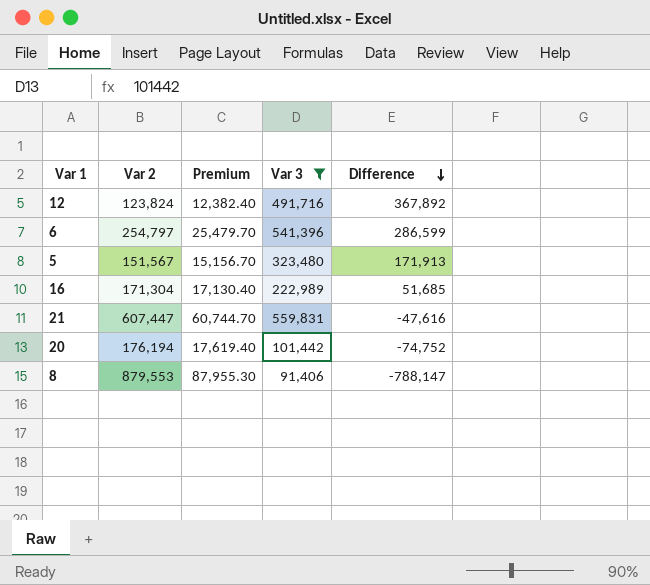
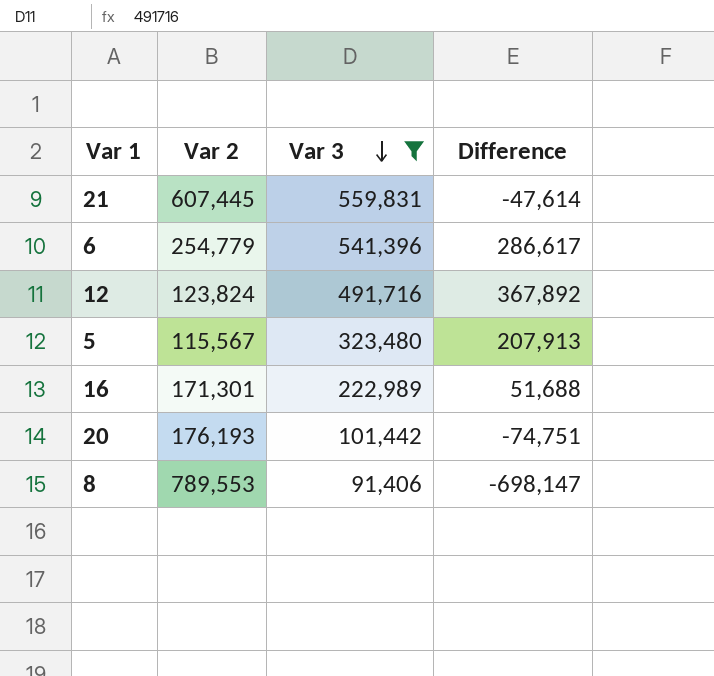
row order: Difference descending -> Var 3 descending
column Premium | formula: [Var 2] * 0.1 -> none
21 | Var 2: 607,447 -> 607,445
21 | Difference: -47,616 -> -47,614
6 | Var 2: 254,797 -> 254,779
6 | Difference: 286,599 -> 286,617
5 | Var 2: 151,567 -> 115,567
5 | Difference: 171,913 -> 207,913
16 | Var 2: 171,304 -> 171,301
16 | Difference: 51,685 -> 51,688
20 | Var 2: 176,194 -> 176,193
20 | Difference: -74,752 -> -74,751
8 | Var 2: 879,553 -> 789,553
8 | Difference: -788,147 -> -698,147

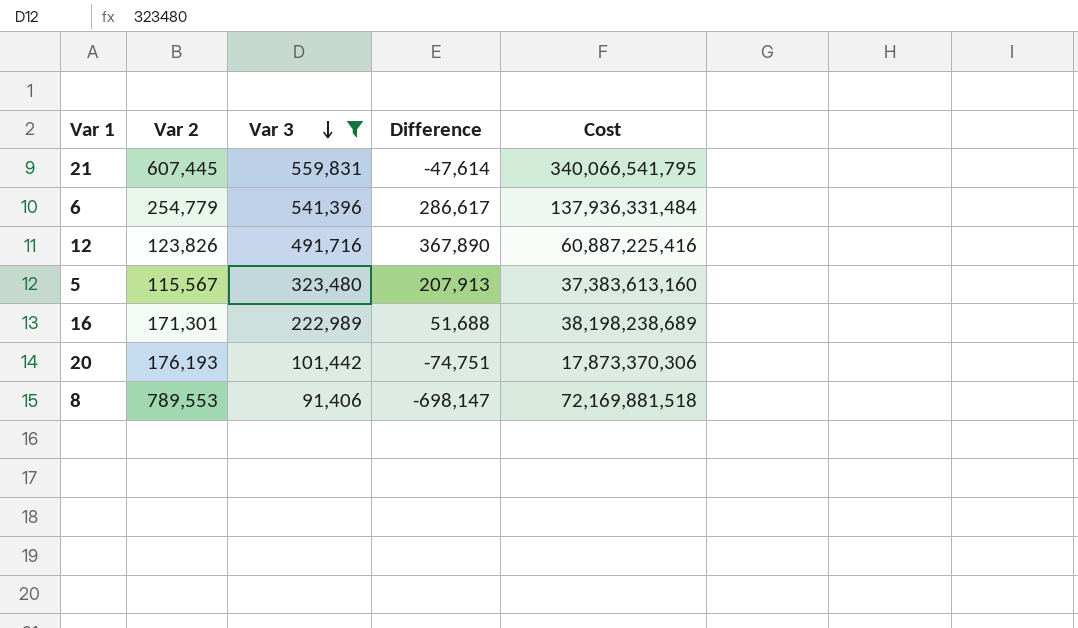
column Cost | formula: none -> [Var 2] * [Var 3]
12 | Var 2: 123,824 -> 123,826
12 | Difference: 367,892 -> 367,890

